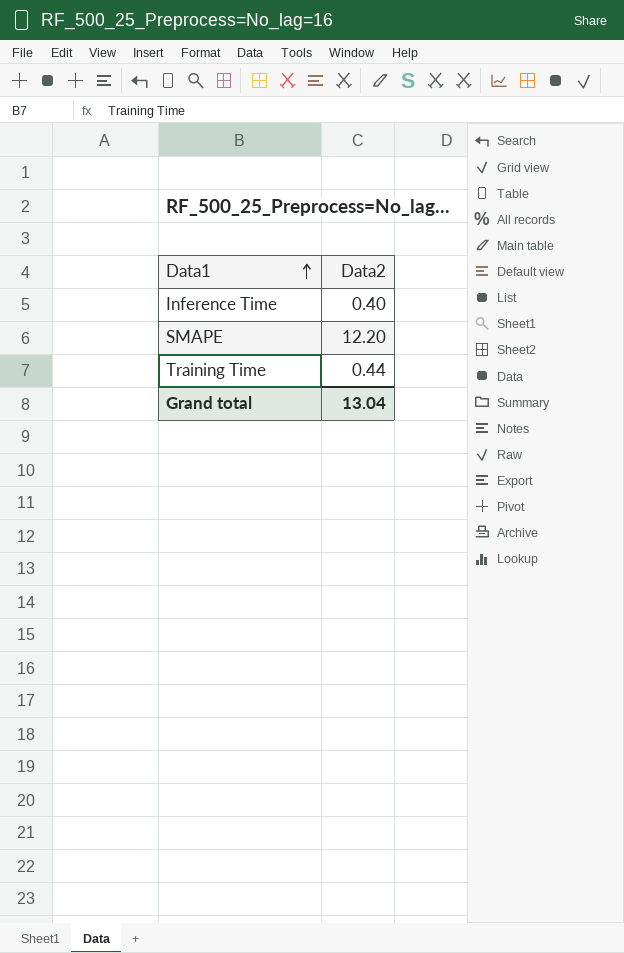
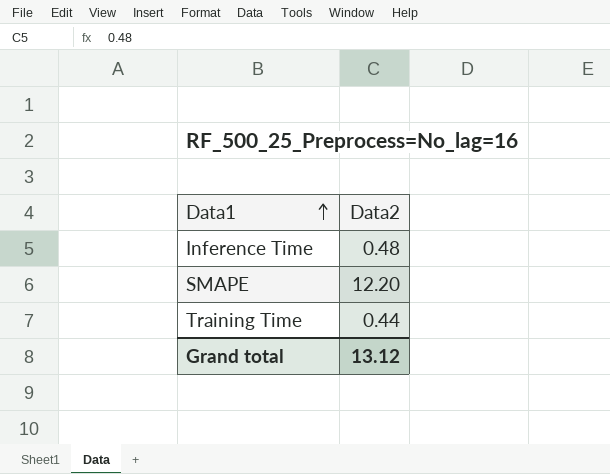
Inference Time | Data2: 0.40 -> 0.48
Grand total | Data2: 13.04 -> 13.12

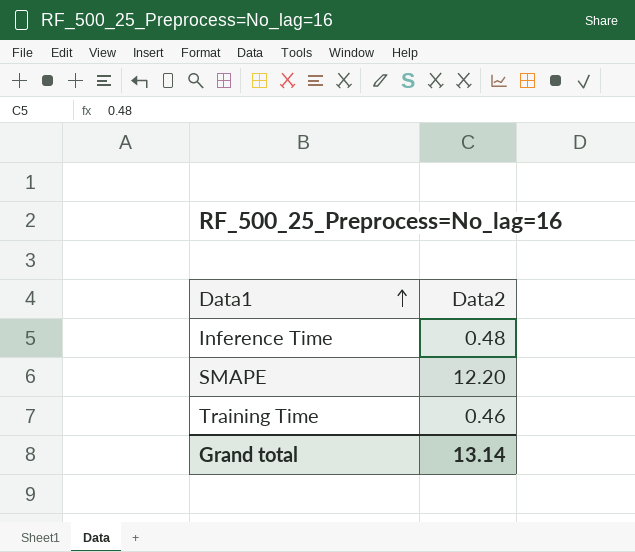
Training Time | Data2: 0.44 -> 0.46
Grand total | Data2: 13.12 -> 13.14

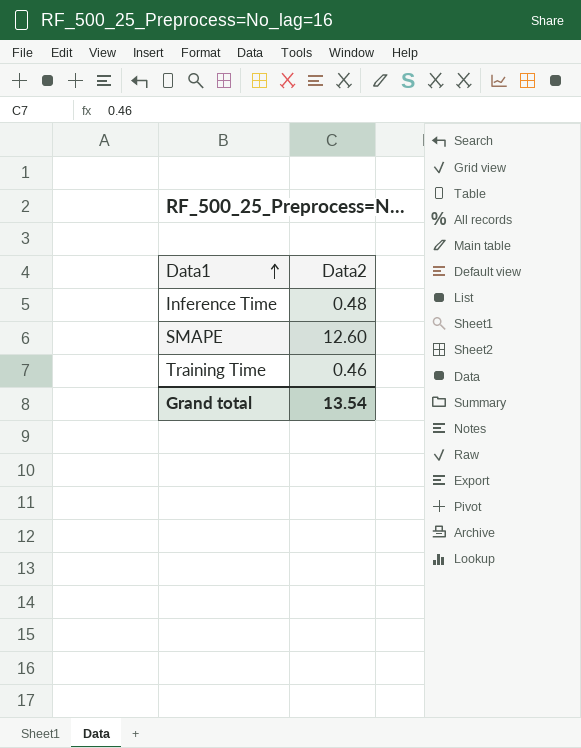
SMAPE | Data2: 12.20 -> 12.60
Grand total | Data2: 13.14 -> 13.54

